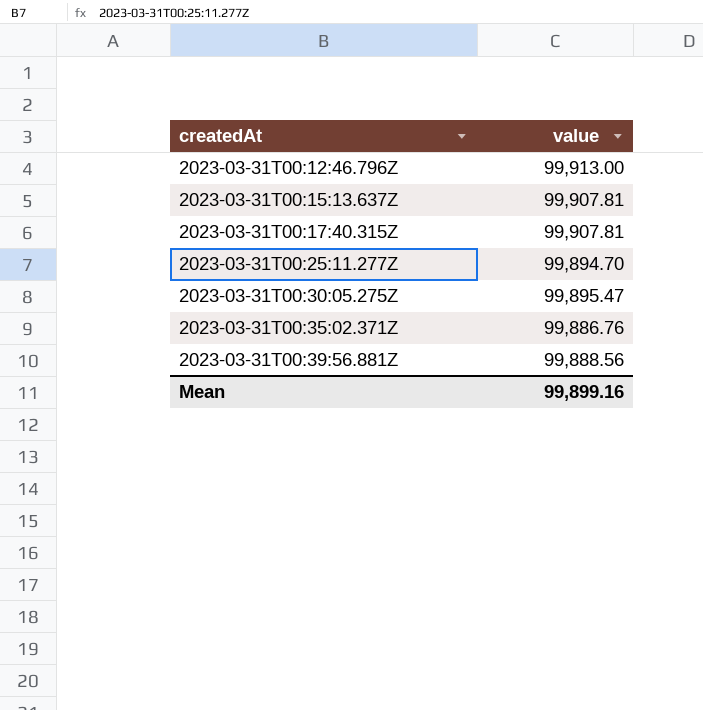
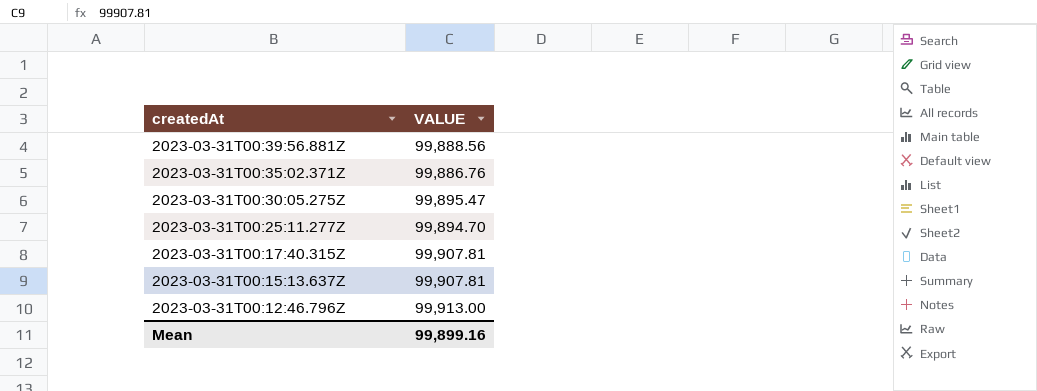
row order: createdAt ascending -> createdAt descending
column name: value -> VALUE

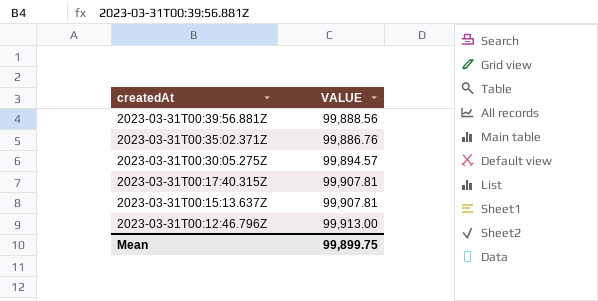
row 2023-03-31T00:25:11.277Z: 99,894.70 -> none
2023-03-31T00:30:05.275Z | VALUE: 99,895.47 -> 99,894.57
Mean | VALUE: 99,899.16 -> 99,899.75

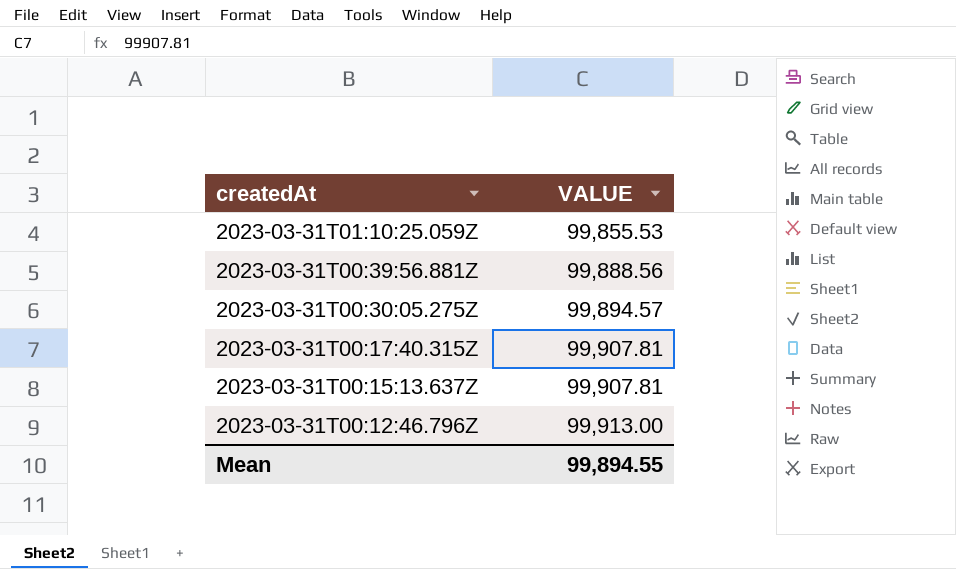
row 2023-03-31T00:35:02.371Z: 99,886.76 -> none
row 2023-03-31T01:10:25.059Z: none -> 99,855.53
Mean | VALUE: 99,899.75 -> 99,894.55

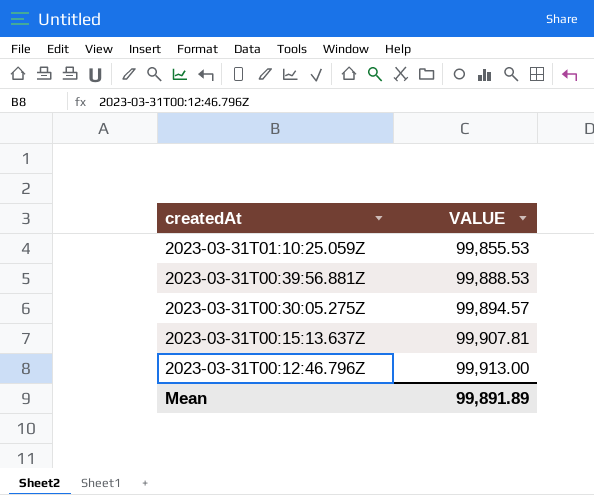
row 2023-03-31T00:17:40.315Z: 99,907.81 -> none
2023-03-31T00:39:56.881Z | VALUE: 99,888.56 -> 99,888.53
Mean | VALUE: 99,894.55 -> 99,891.89

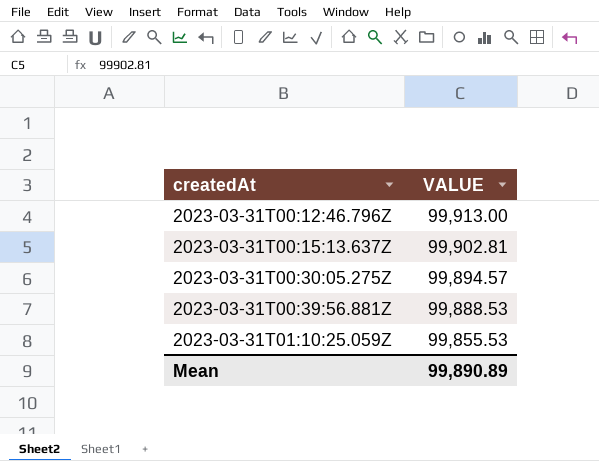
row order: createdAt descending -> createdAt ascending
2023-03-31T00:15:13.637Z | VALUE: 99,907.81 -> 99,902.81
Mean | VALUE: 99,891.89 -> 99,890.89

